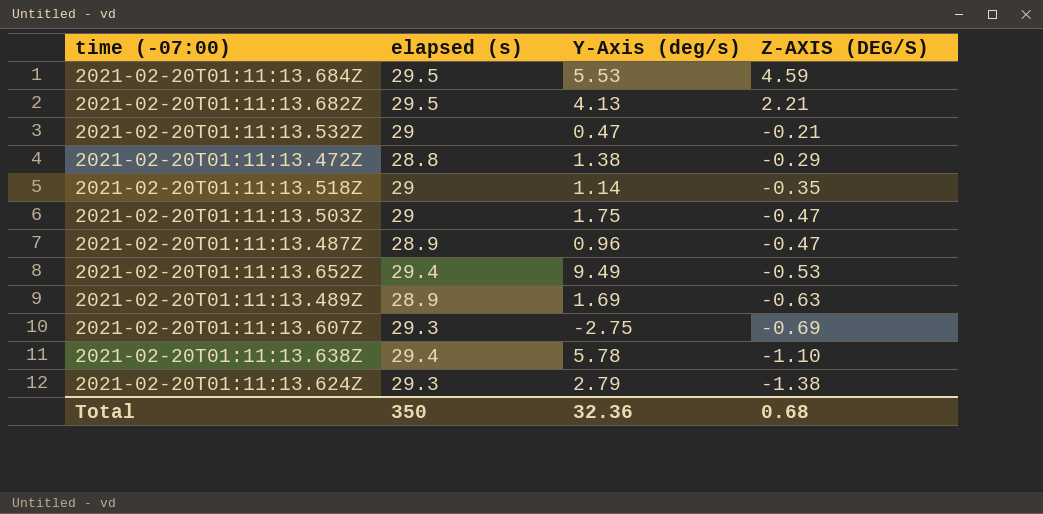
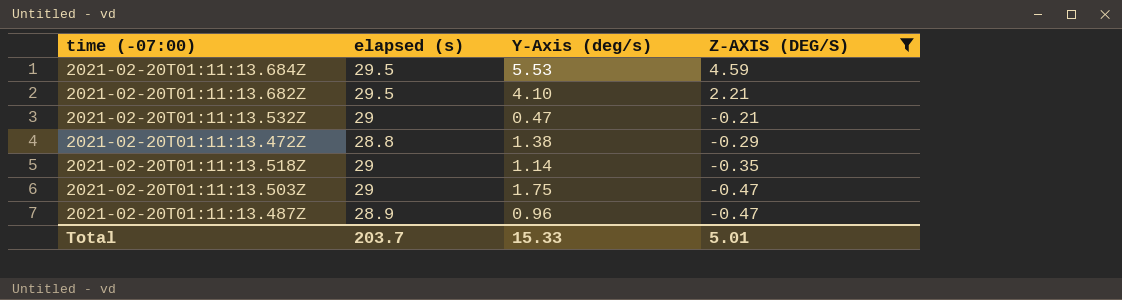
filter: none -> Z-AXIS (DEG/S) >= -0.47
2021-02-20T01:11:13.682Z | Y-Axis (deg/s): 4.13 -> 4.10
Total | elapsed (s): 350 -> 203.7
Total | Y-Axis (deg/s): 32.36 -> 15.33
Total | Z-AXIS (DEG/S): 0.68 -> 5.01

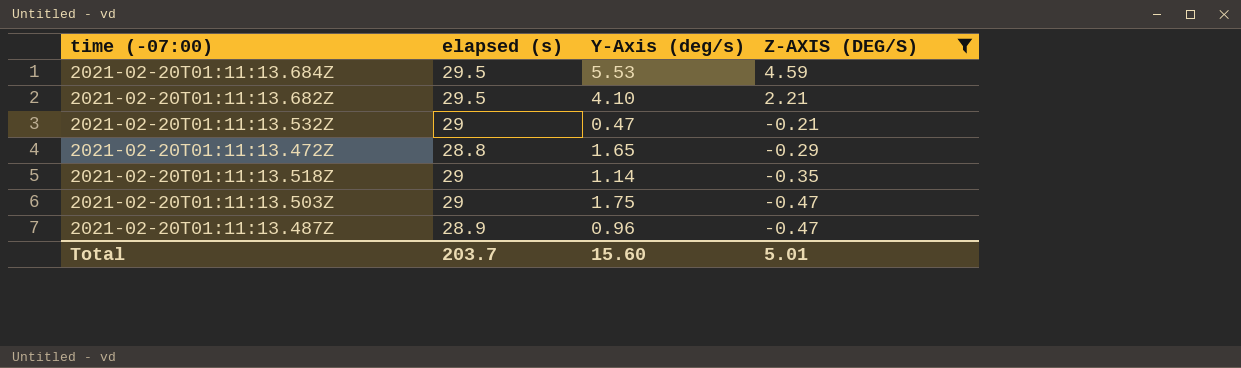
2021-02-20T01:11:13.472Z | Y-Axis (deg/s): 1.38 -> 1.65
Total | Y-Axis (deg/s): 15.33 -> 15.60

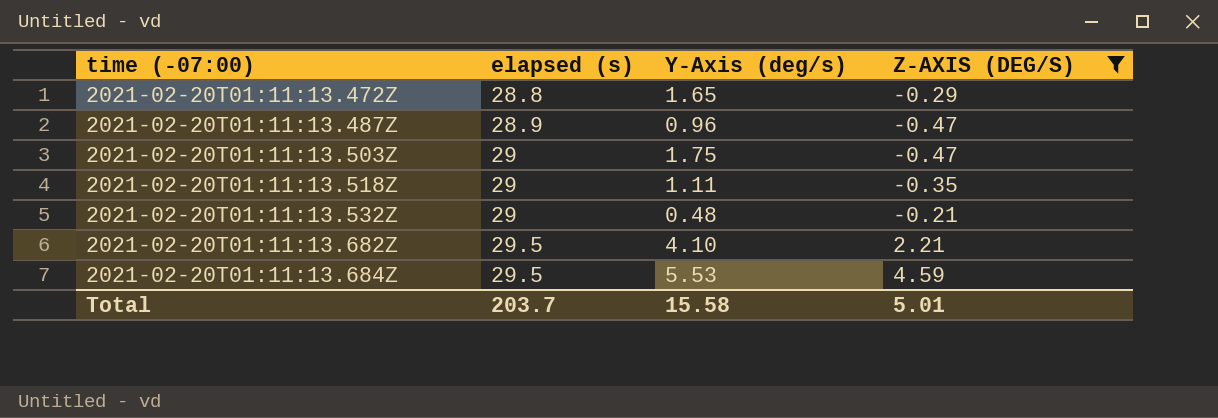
row order: Z-AXIS (DEG/S) descending -> time (-07:00) ascending
2021-02-20T01:11:13.518Z | Y-Axis (deg/s): 1.14 -> 1.11
2021-02-20T01:11:13.532Z | Y-Axis (deg/s): 0.47 -> 0.48
Total | Y-Axis (deg/s): 15.60 -> 15.58

